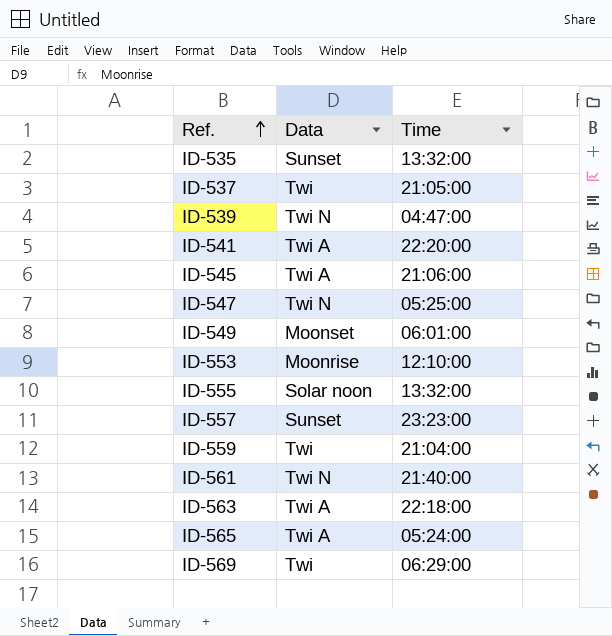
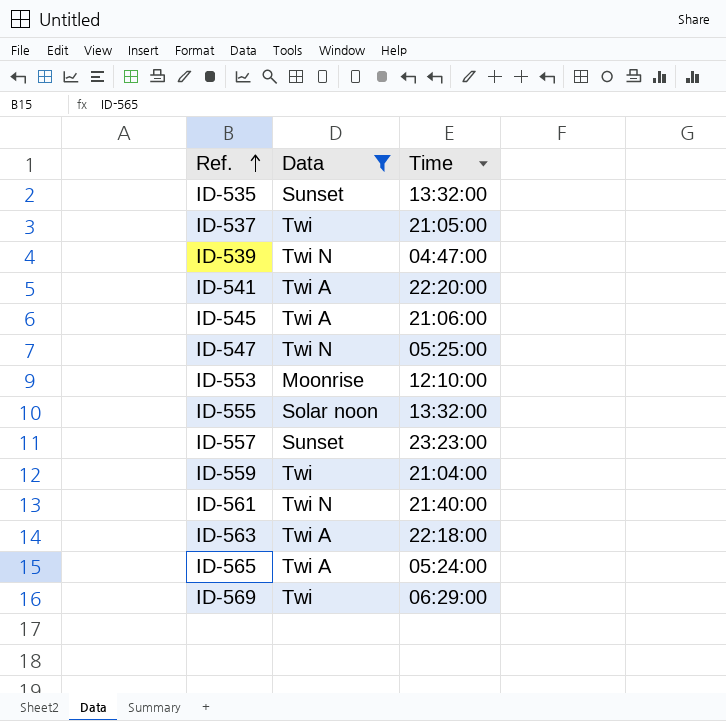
filter: none -> Data != Moonset

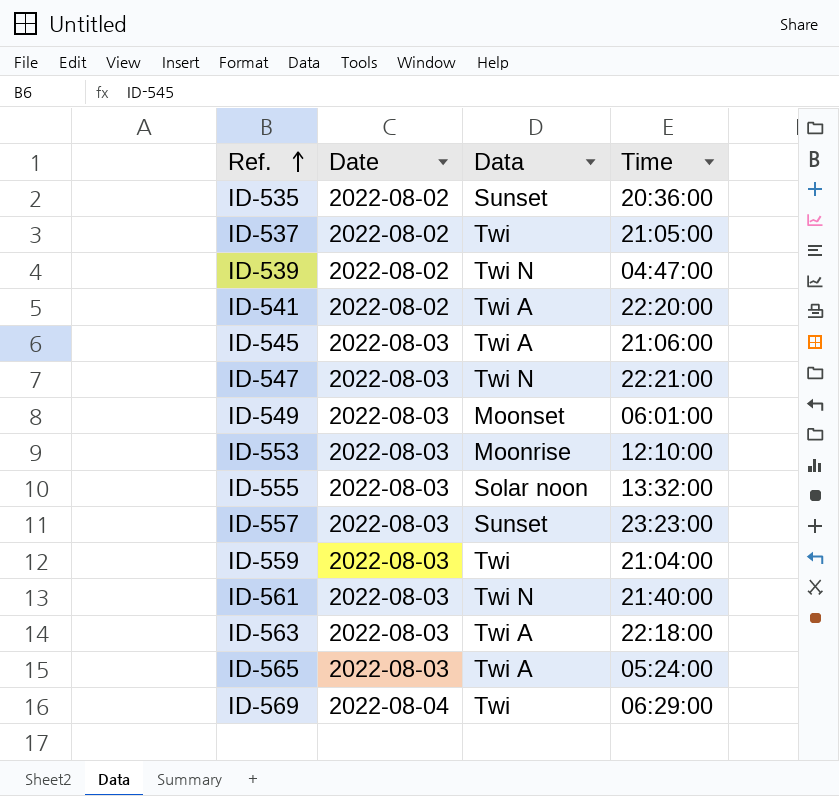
filter: Data != Moonset -> none
column Date | position: none -> 2
ID-535 | Time: 13:32:00 -> 20:36:00
ID-547 | Time: 05:25:00 -> 22:21:00

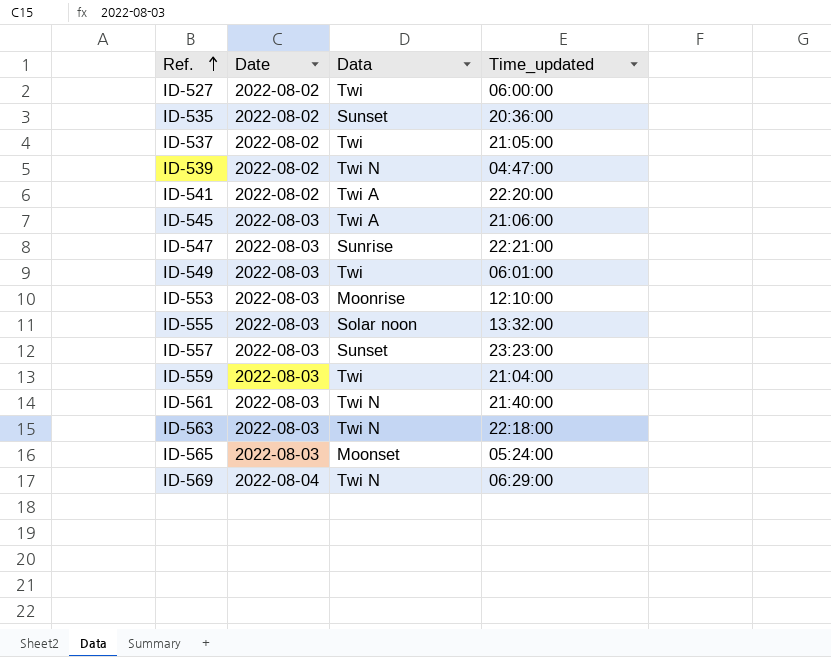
column name: Time -> Time_updated
row ID-527: none -> 2022-08-02 | Twi | 06:00:00
ID-547 | Data: Twi N -> Sunrise
ID-549 | Data: Moonset -> Twi
ID-563 | Data: Twi A -> Twi N
ID-565 | Data: Twi A -> Moonset
ID-569 | Data: Twi -> Twi N

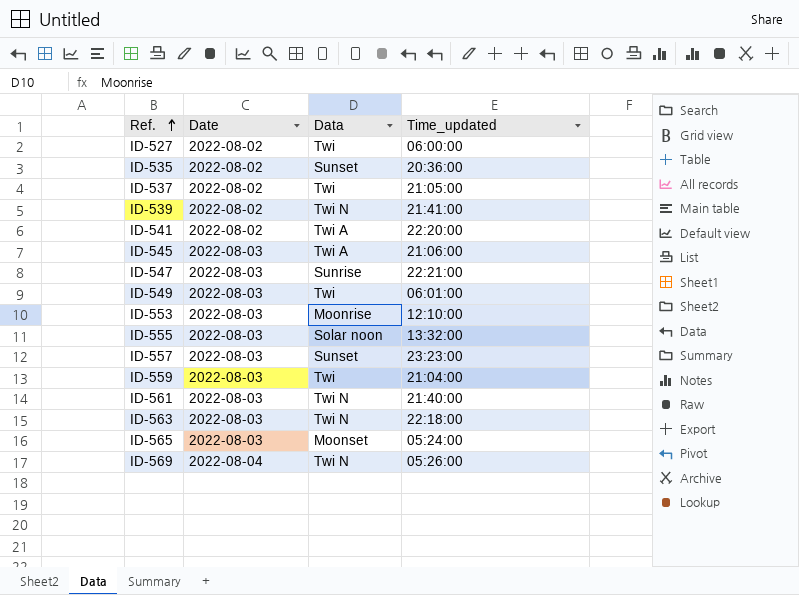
ID-539 | Time_updated: 04:47:00 -> 21:41:00
ID-569 | Time_updated: 06:29:00 -> 05:26:00

